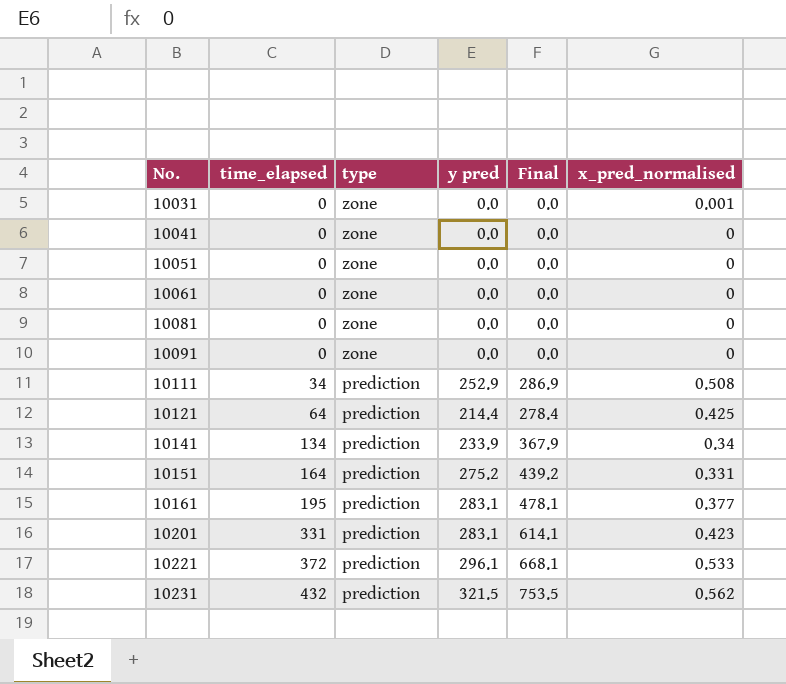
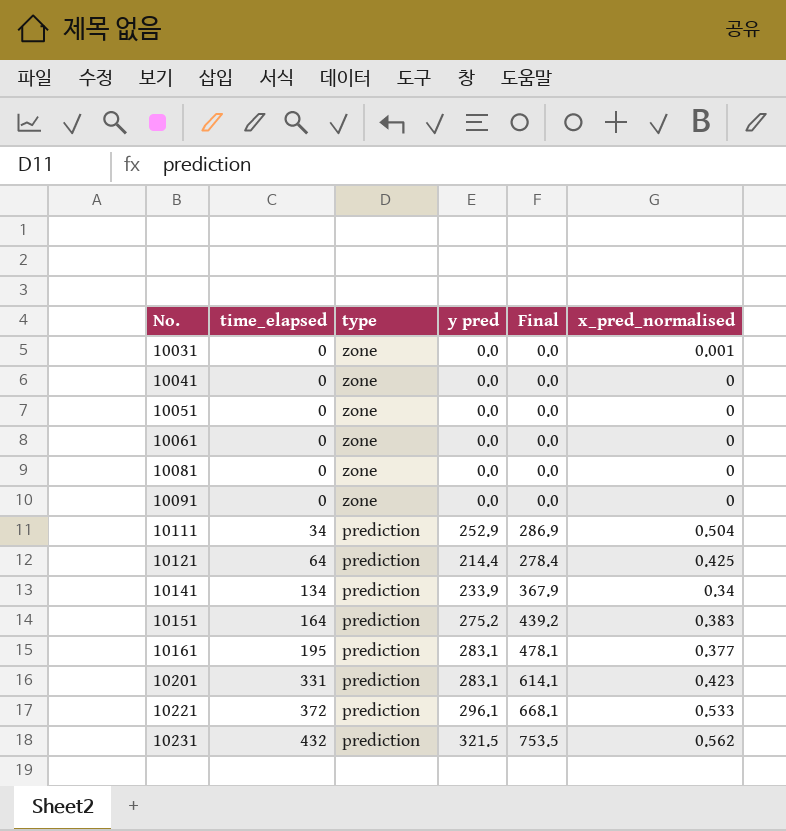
10111 | x_pred_normalised: 0.508 -> 0.504
10151 | x_pred_normalised: 0.331 -> 0.383

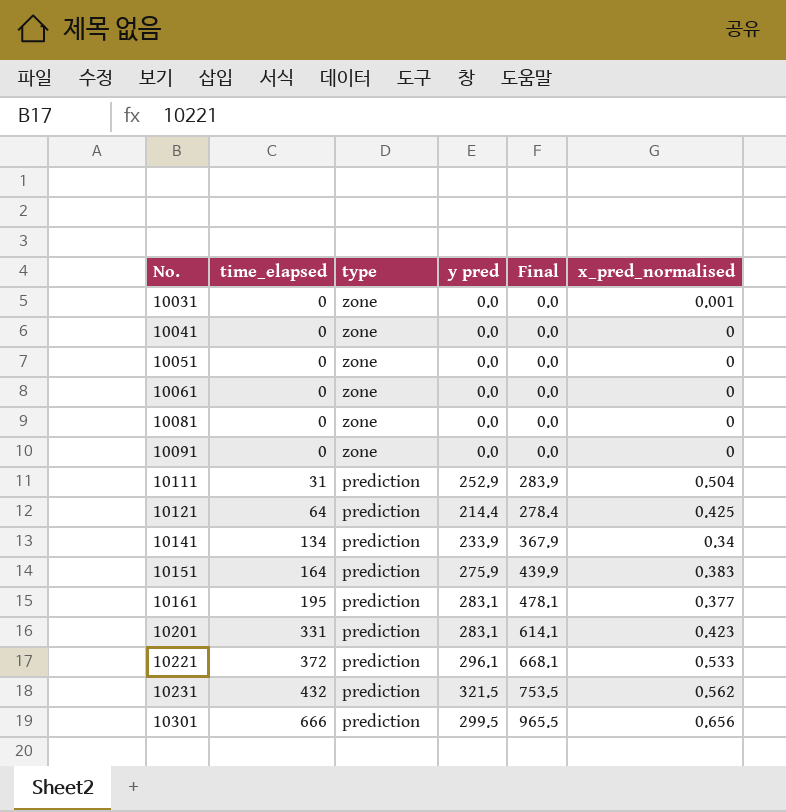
10111 | time_elapsed: 34 -> 31
10111 | Final: 286.9 -> 283.9
10151 | y pred: 275.2 -> 275.9
10151 | Final: 439.2 -> 439.9
row 10301: none -> 666 | prediction | 299.5 | 965.5 | 0.656

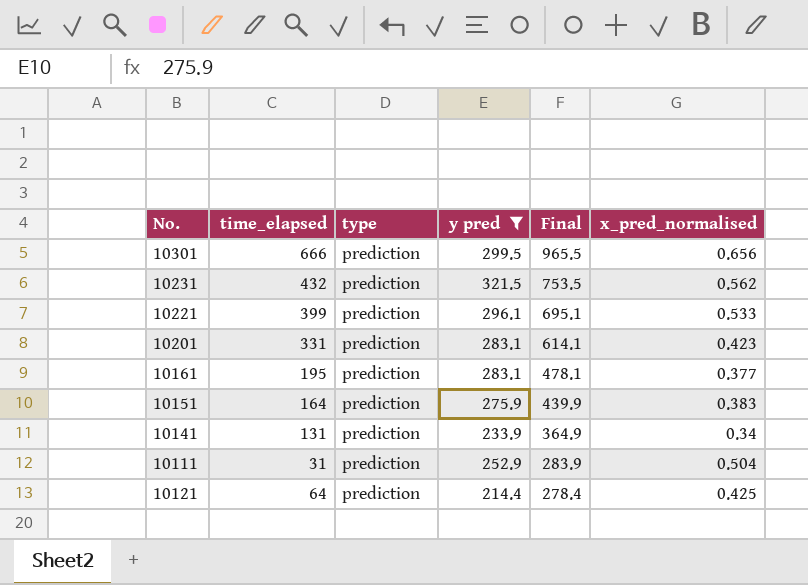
filter: none -> y pred != 0.0
row order: No. ascending -> Final descending
10221 | time_elapsed: 372 -> 399
10221 | Final: 668.1 -> 695.1
10141 | time_elapsed: 134 -> 131
10141 | Final: 367.9 -> 364.9

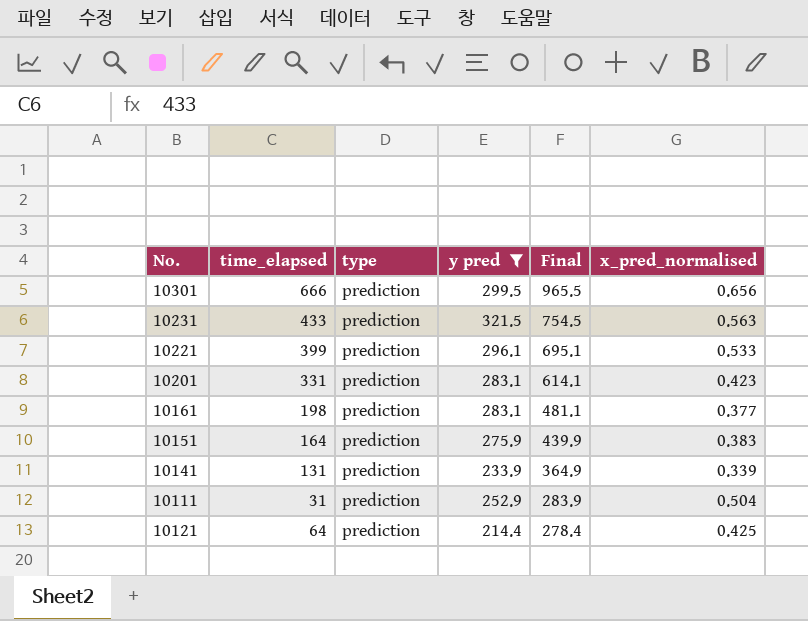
10231 | time_elapsed: 432 -> 433
10231 | Final: 753.5 -> 754.5
10231 | x_pred_normalised: 0.562 -> 0.563
10161 | time_elapsed: 195 -> 198
10161 | Final: 478.1 -> 481.1
10141 | x_pred_normalised: 0.34 -> 0.339

